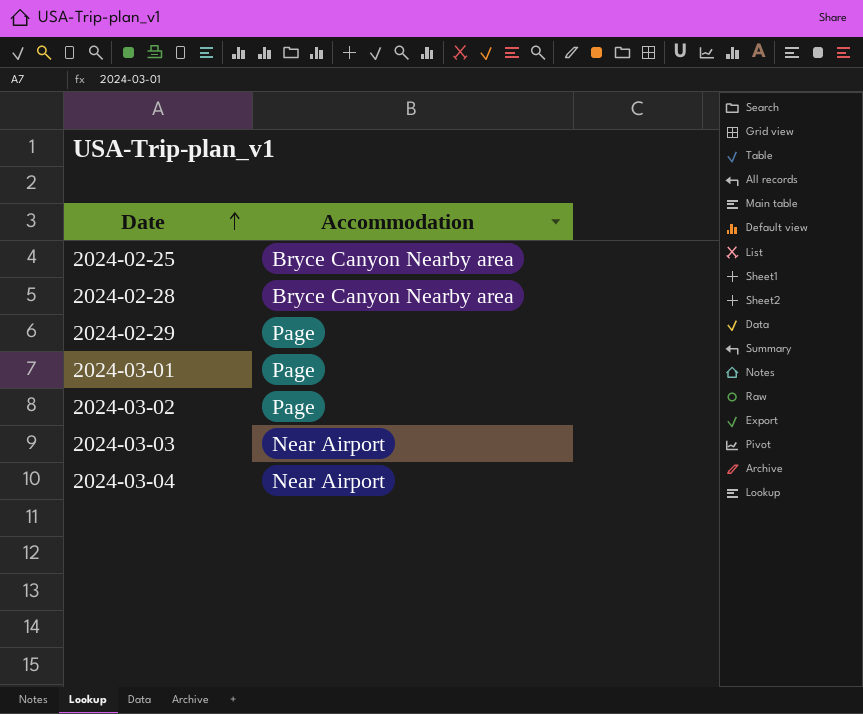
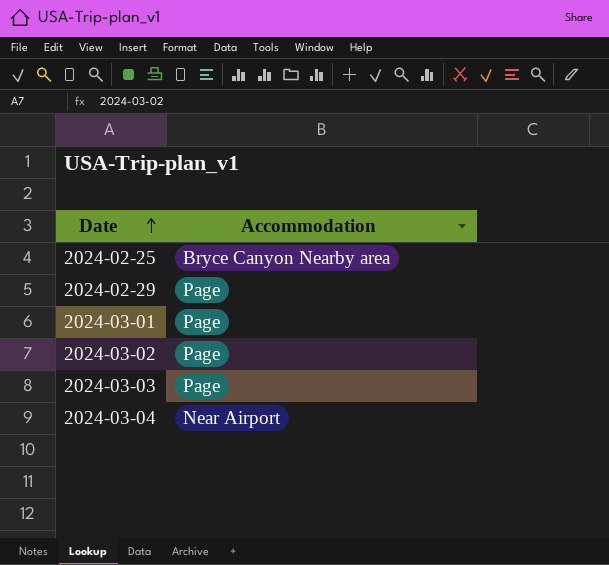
row 2024-02-28: Bryce Canyon Nearby area -> none
2024-03-03 | Accommodation: Near Airport -> Page

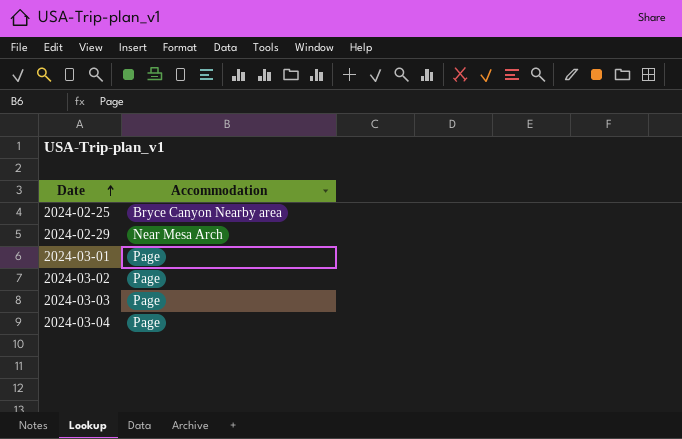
2024-02-29 | Accommodation: Page -> Near Mesa Arch
2024-03-04 | Accommodation: Near Airport -> Page

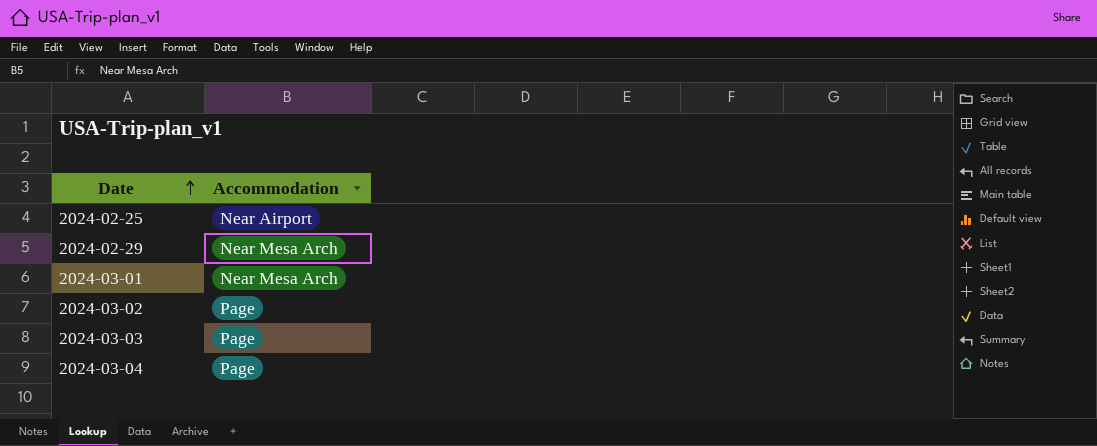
2024-02-25 | Accommodation: Bryce Canyon Nearby area -> Near Airport
2024-03-01 | Accommodation: Page -> Near Mesa Arch

